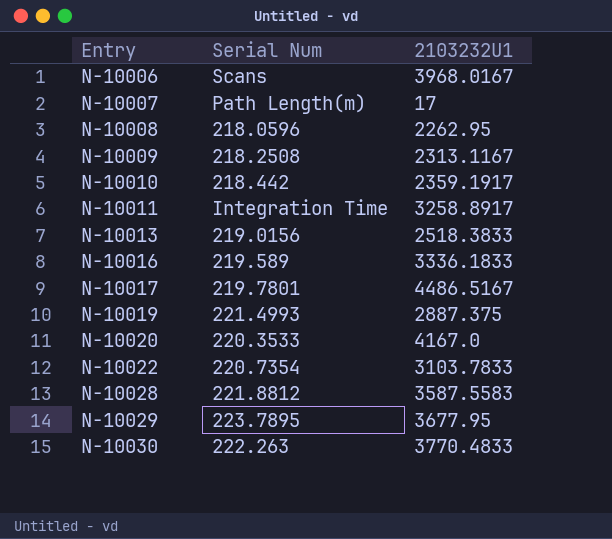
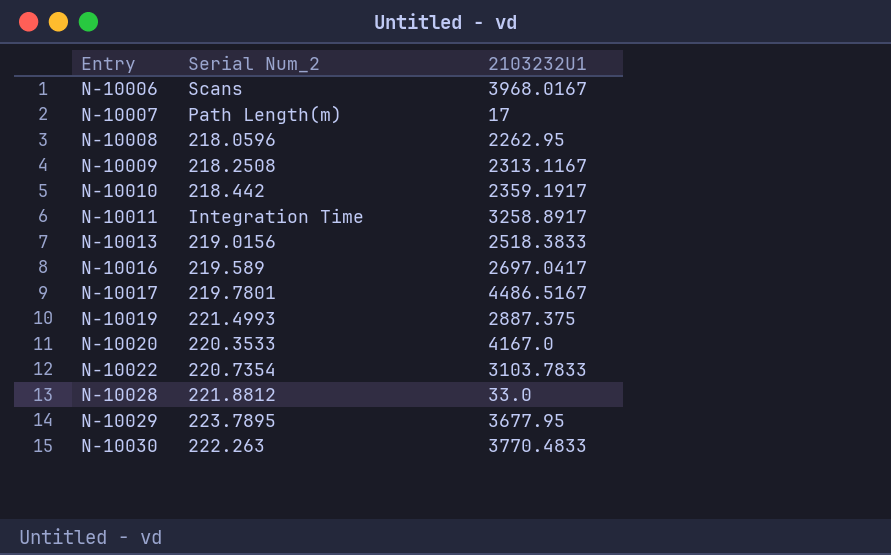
column name: Serial Num -> Serial Num_2
N-10016 | 2103232U1: 3336.1833 -> 2697.0417
N-10028 | 2103232U1: 3587.5583 -> 33.0

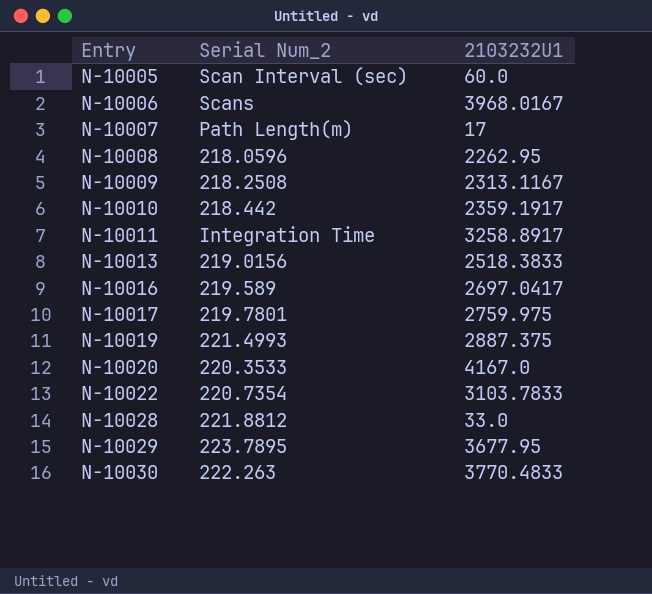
row N-10005: none -> Scan Interval (sec) | 60.0
N-10017 | 2103232U1: 4486.5167 -> 2759.975

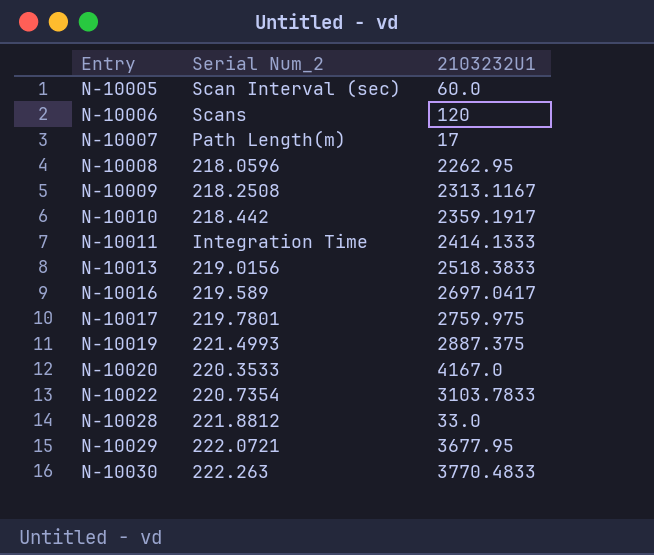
N-10006 | 2103232U1: 3968.0167 -> 120
N-10011 | 2103232U1: 3258.8917 -> 2414.1333
N-10029 | Serial Num_2: 223.7895 -> 222.0721

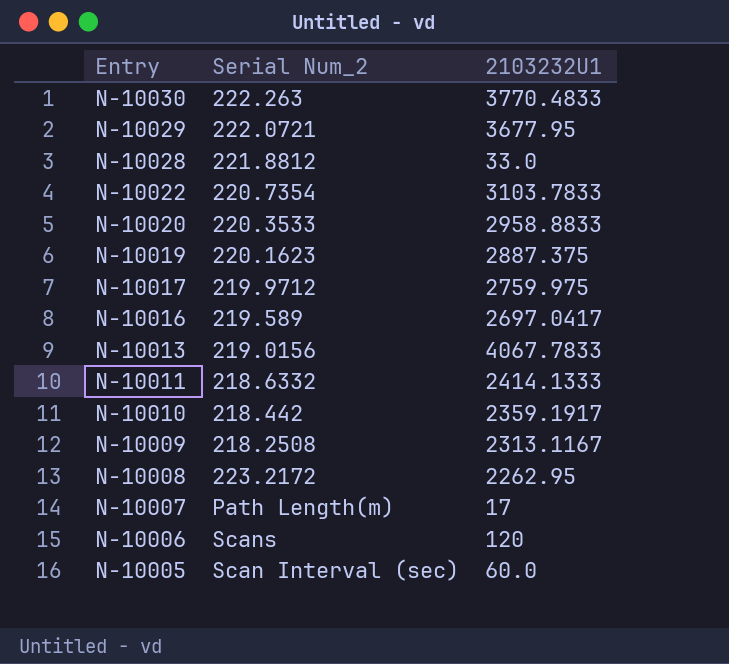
row order: Entry ascending -> Entry descending
N-10020 | 2103232U1: 4167.0 -> 2958.8833
N-10019 | Serial Num_2: 221.4993 -> 220.1623
N-10017 | Serial Num_2: 219.7801 -> 219.9712
N-10013 | 2103232U1: 2518.3833 -> 4067.7833
N-10011 | Serial Num_2: Integration Time -> 218.6332
N-10008 | Serial Num_2: 218.0596 -> 223.2172

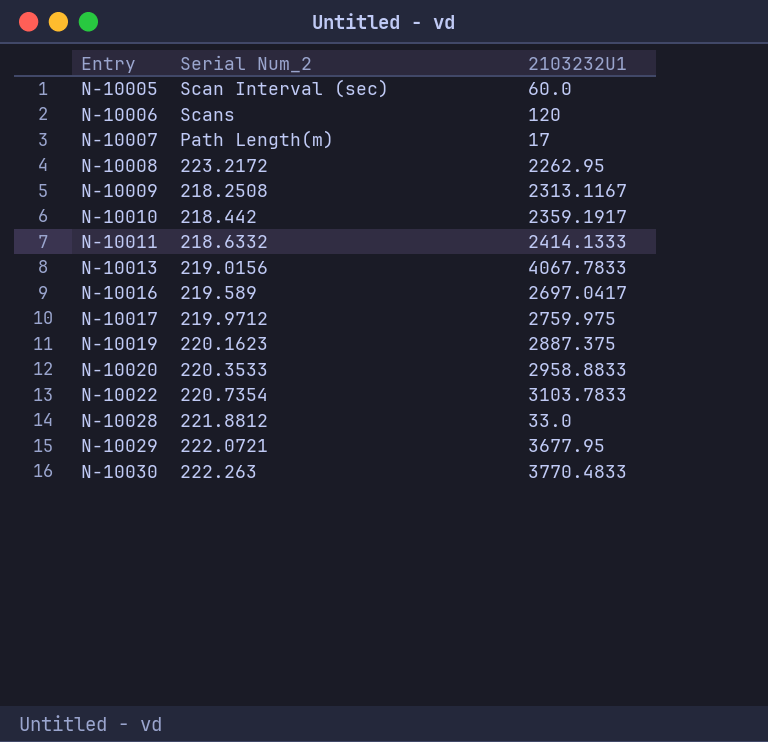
row order: Entry descending -> Entry ascending

